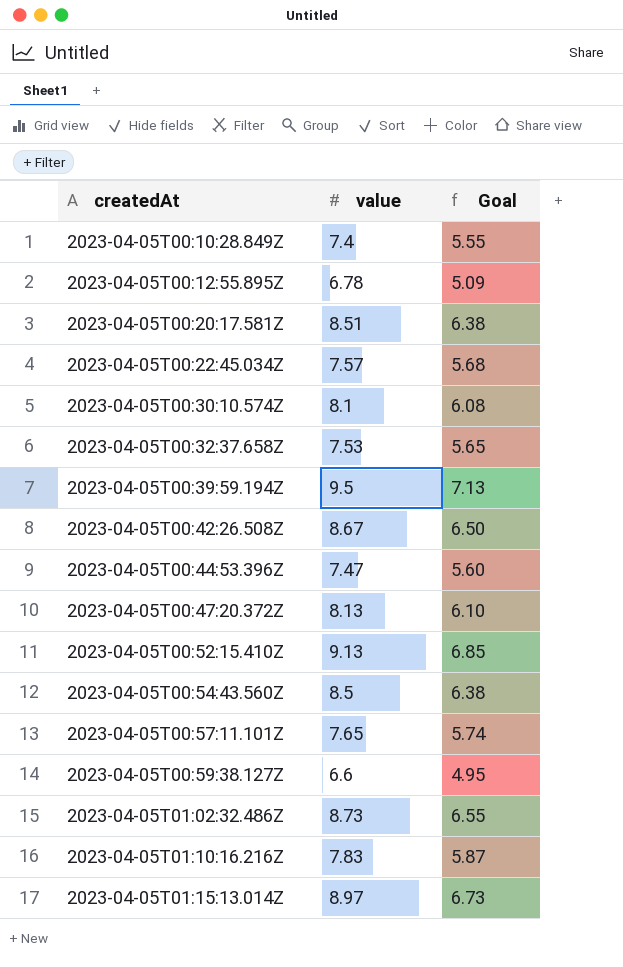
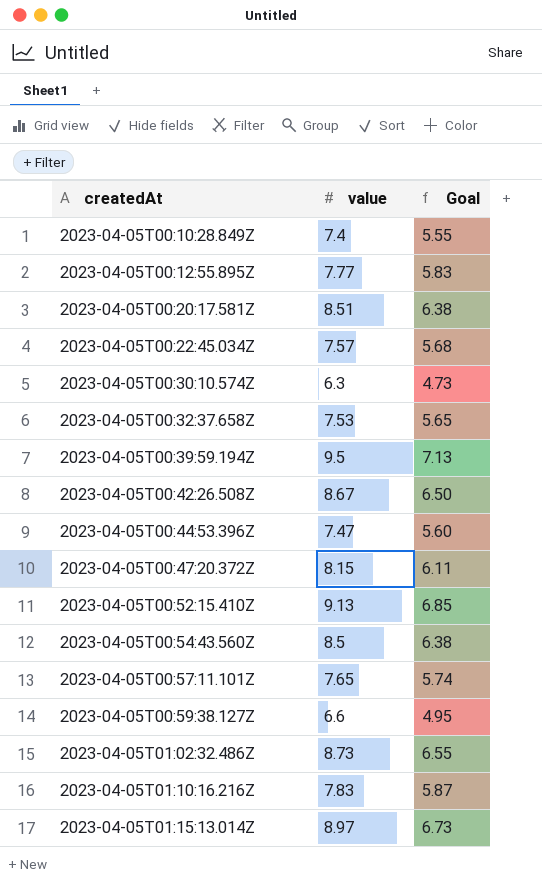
2023-04-05T00:12:55.895Z | value: 6.78 -> 7.77
2023-04-05T00:12:55.895Z | Goal: 5.09 -> 5.83
2023-04-05T00:30:10.574Z | value: 8.1 -> 6.3
2023-04-05T00:30:10.574Z | Goal: 6.08 -> 4.73
2023-04-05T00:47:20.372Z | value: 8.13 -> 8.15
2023-04-05T00:47:20.372Z | Goal: 6.10 -> 6.11

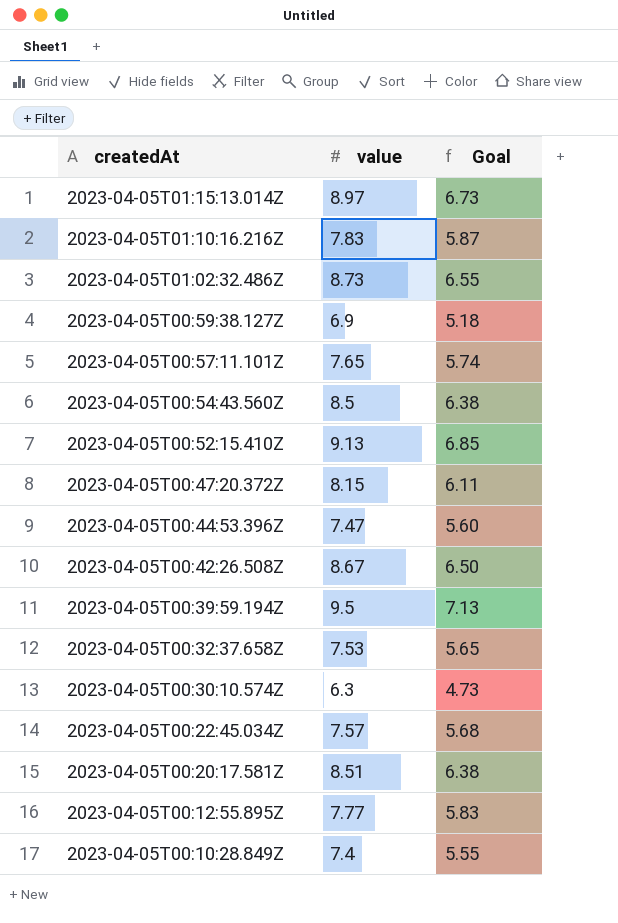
row order: createdAt ascending -> createdAt descending
2023-04-05T00:59:38.127Z | value: 6.6 -> 6.9
2023-04-05T00:59:38.127Z | Goal: 4.95 -> 5.18

